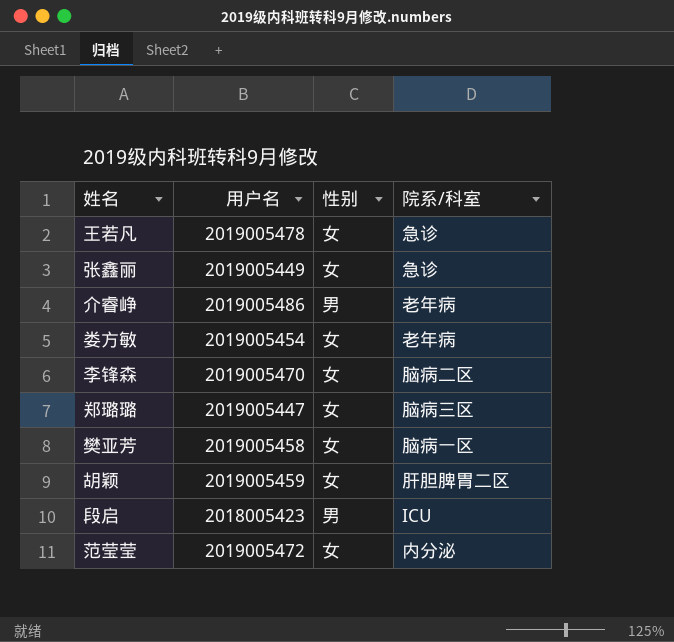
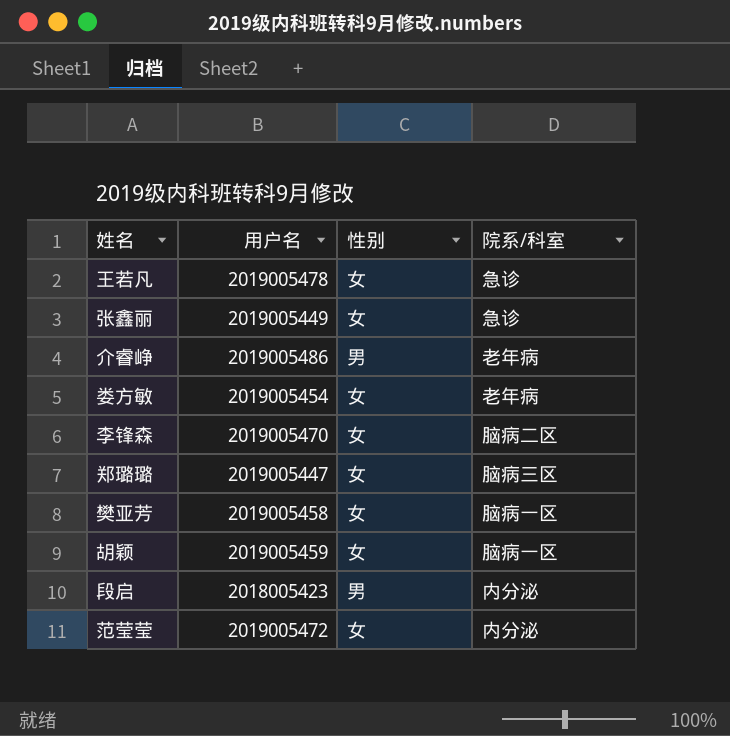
胡颖 | 院系/科室: 肝胆脾胃二区 -> 脑病一区
段启 | 院系/科室: ICU -> 内分泌

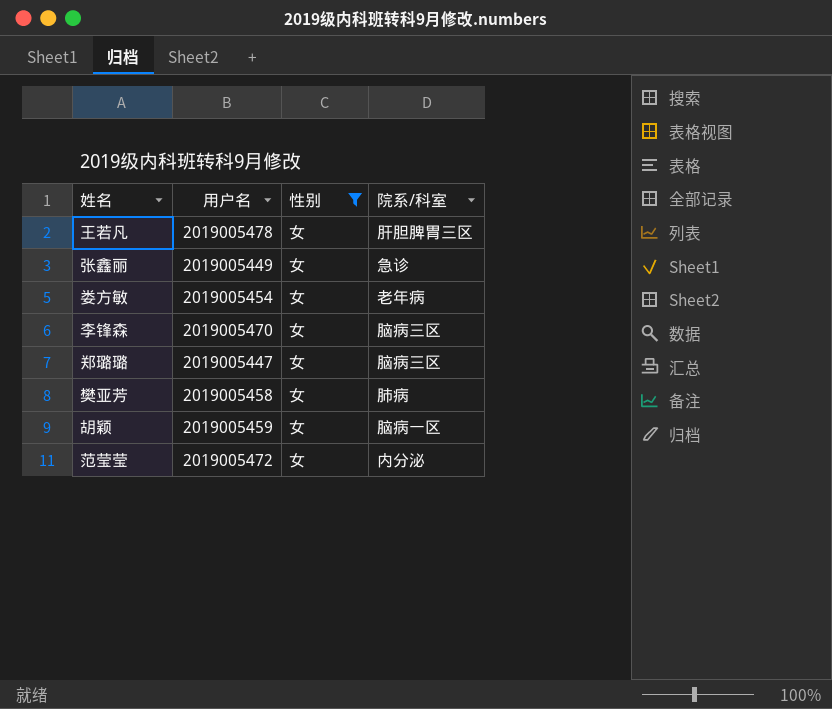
filter: none -> 性别 = 女
王若凡 | 院系/科室: 急诊 -> 肝胆脾胃三区
李锋森 | 院系/科室: 脑病二区 -> 脑病三区
樊亚芳 | 院系/科室: 脑病一区 -> 肺病

